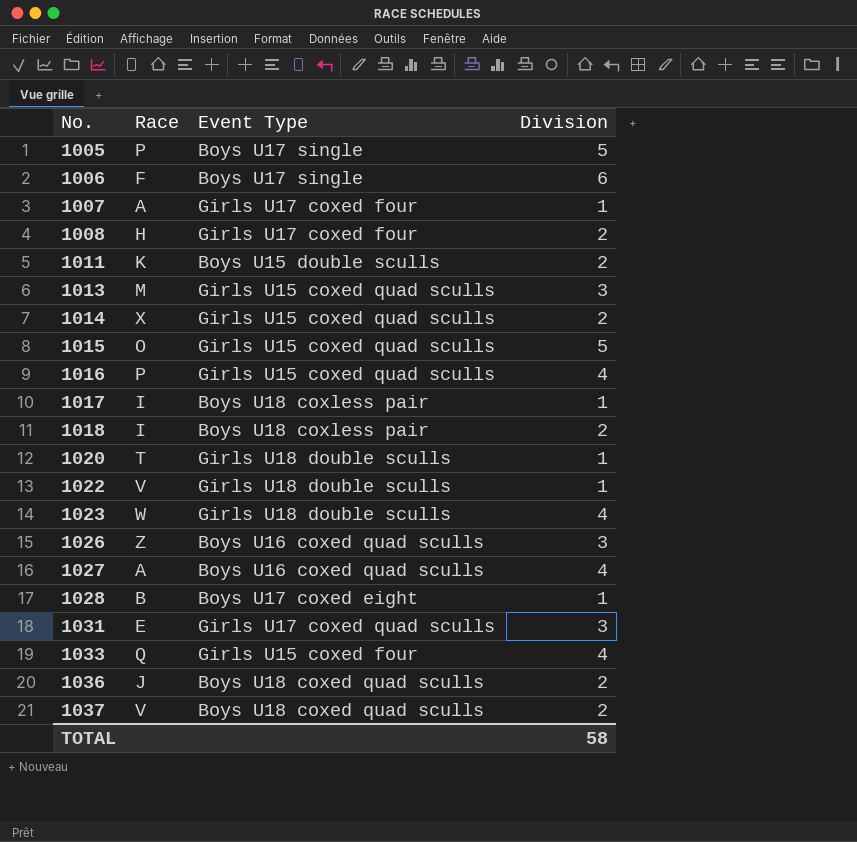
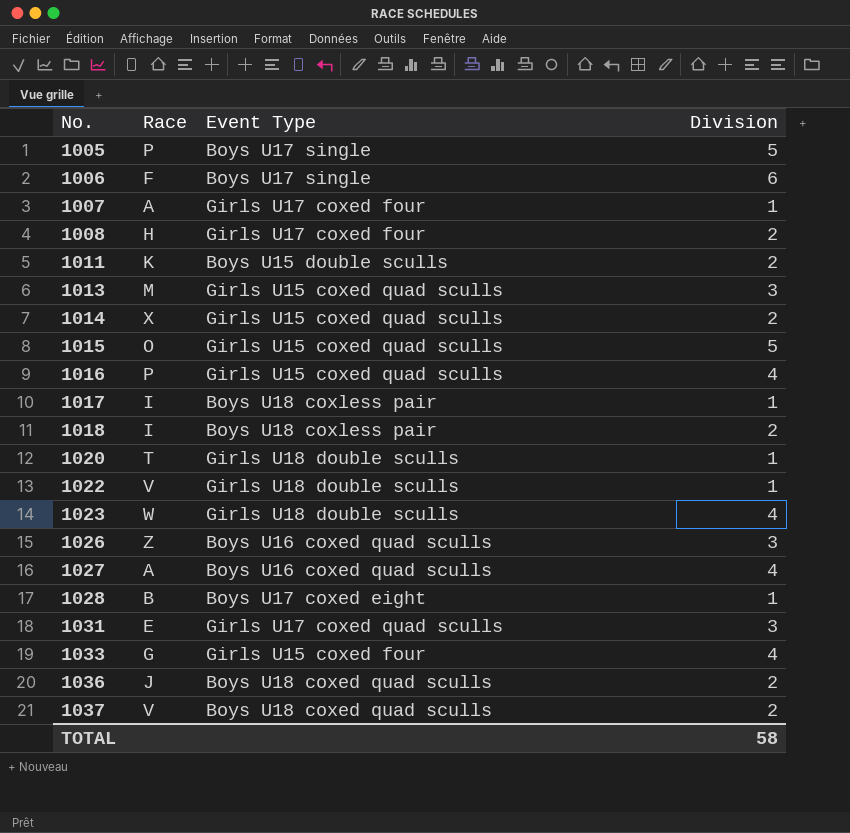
1033 | Race: Q -> G

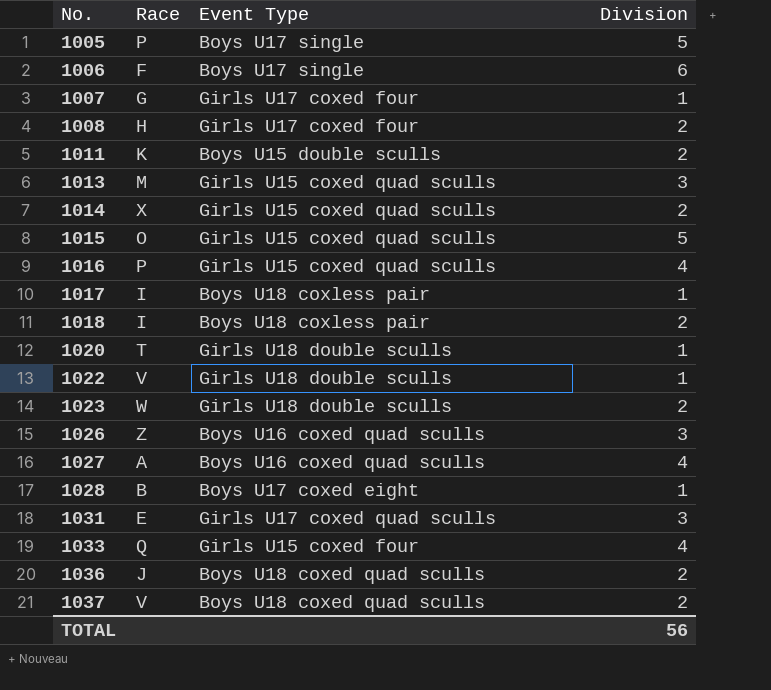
1007 | Race: A -> G
1023 | Division: 4 -> 2
1033 | Race: G -> Q
TOTAL | Division: 58 -> 56

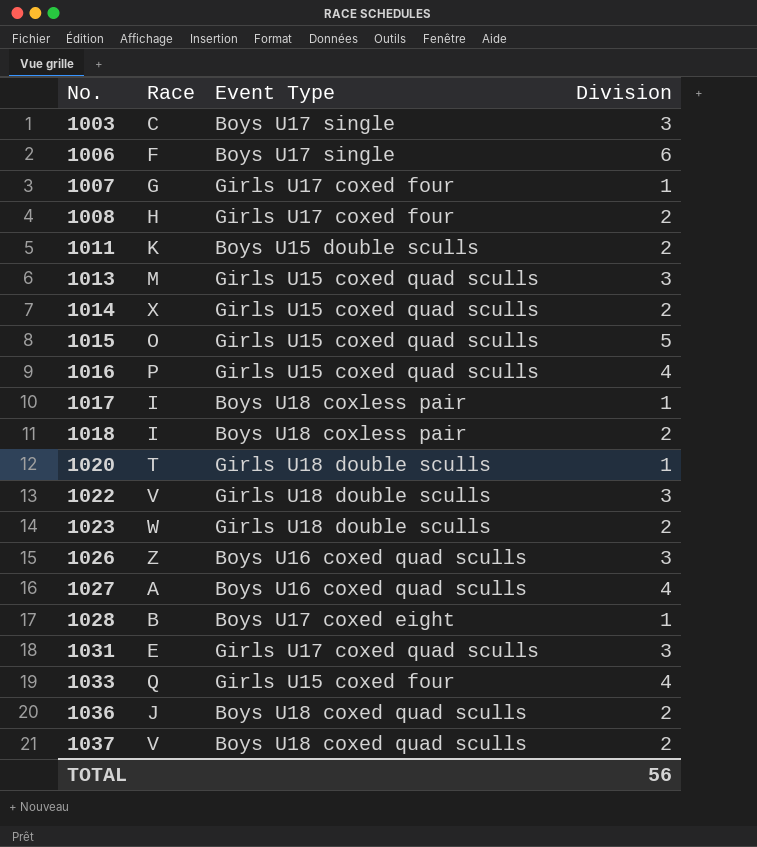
row 1005: P | Boys U17 single | 5 -> none
row 1003: none -> C | Boys U17 single | 3
1022 | Division: 1 -> 3

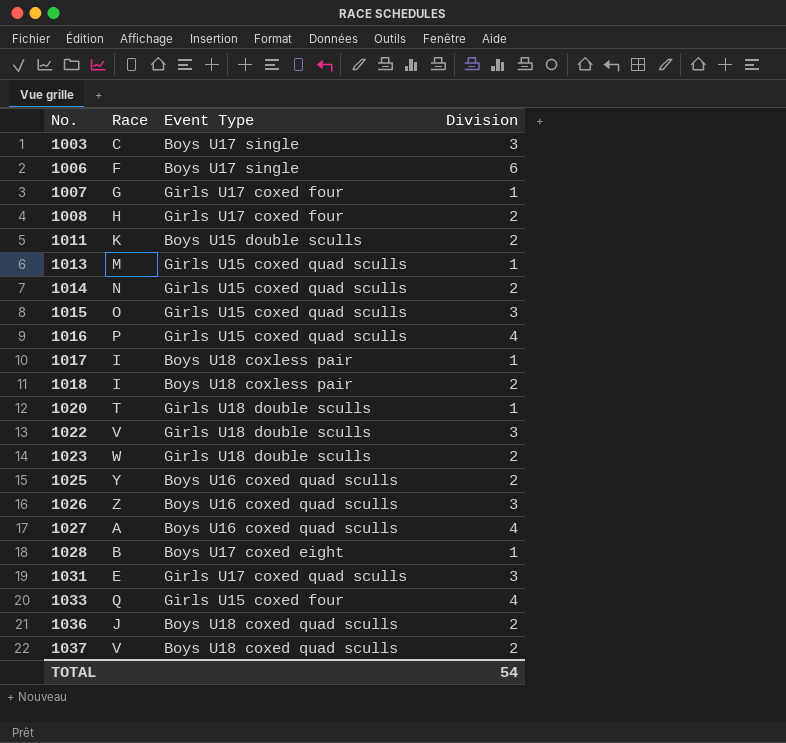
1013 | Division: 3 -> 1
1014 | Race: X -> N
1015 | Division: 5 -> 3
row 1025: none -> Y | Boys U16 coxed quad sculls | 2
TOTAL | Division: 56 -> 54

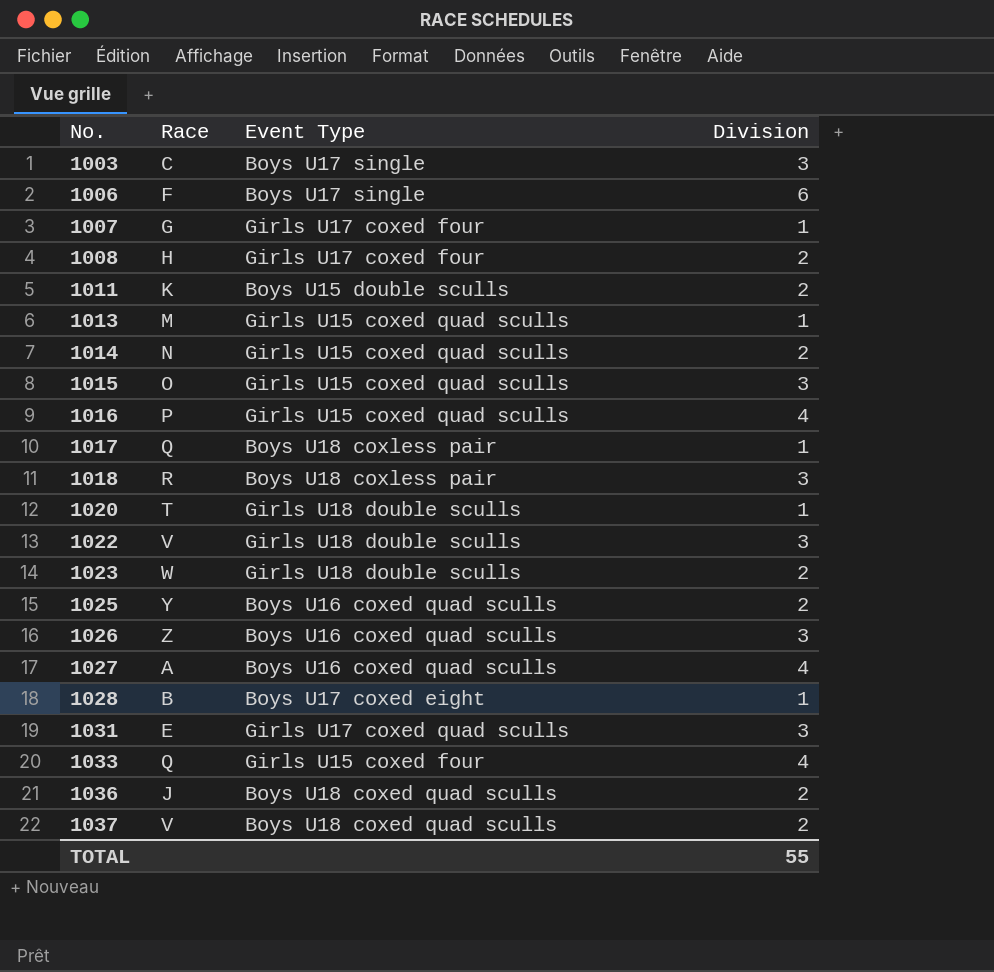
1017 | Race: I -> Q
1018 | Race: I -> R
1018 | Division: 2 -> 3
TOTAL | Division: 54 -> 55

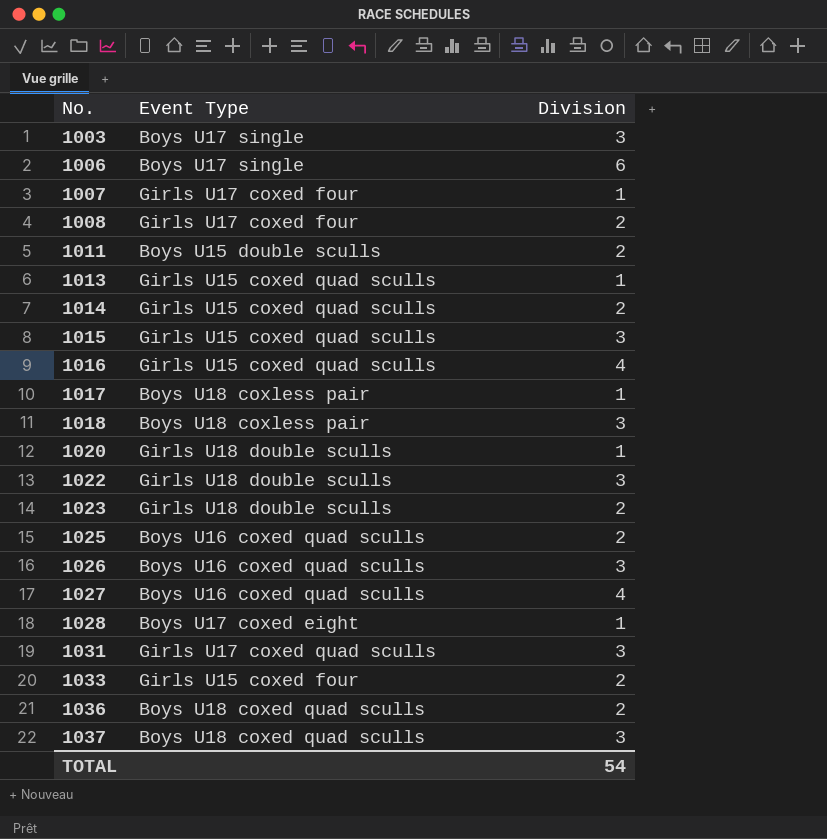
column Race | position: 2 -> none
1033 | Division: 4 -> 2
1037 | Division: 2 -> 3
TOTAL | Division: 55 -> 54

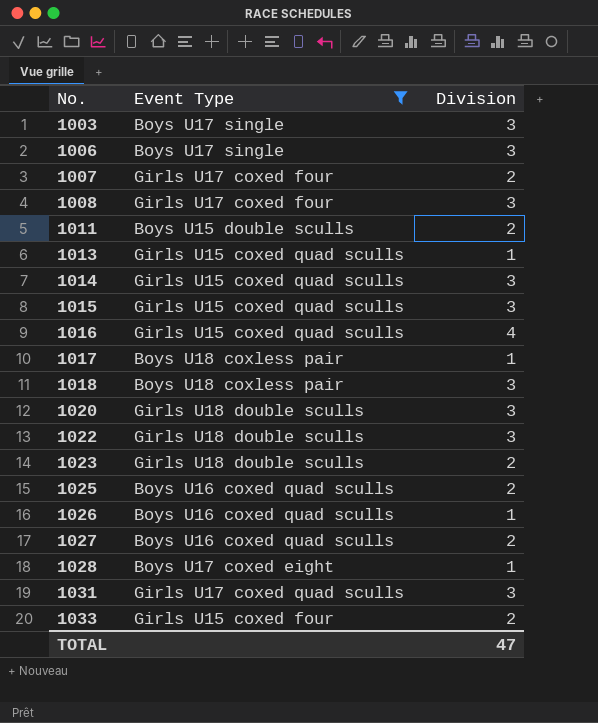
filter: none -> Event Type != Boys U18 coxed quad sculls
1006 | Division: 6 -> 3
1007 | Division: 1 -> 2
1008 | Division: 2 -> 3
1014 | Division: 2 -> 3
1020 | Division: 1 -> 3
1026 | Division: 3 -> 1
1027 | Division: 4 -> 2
TOTAL | Division: 54 -> 47

